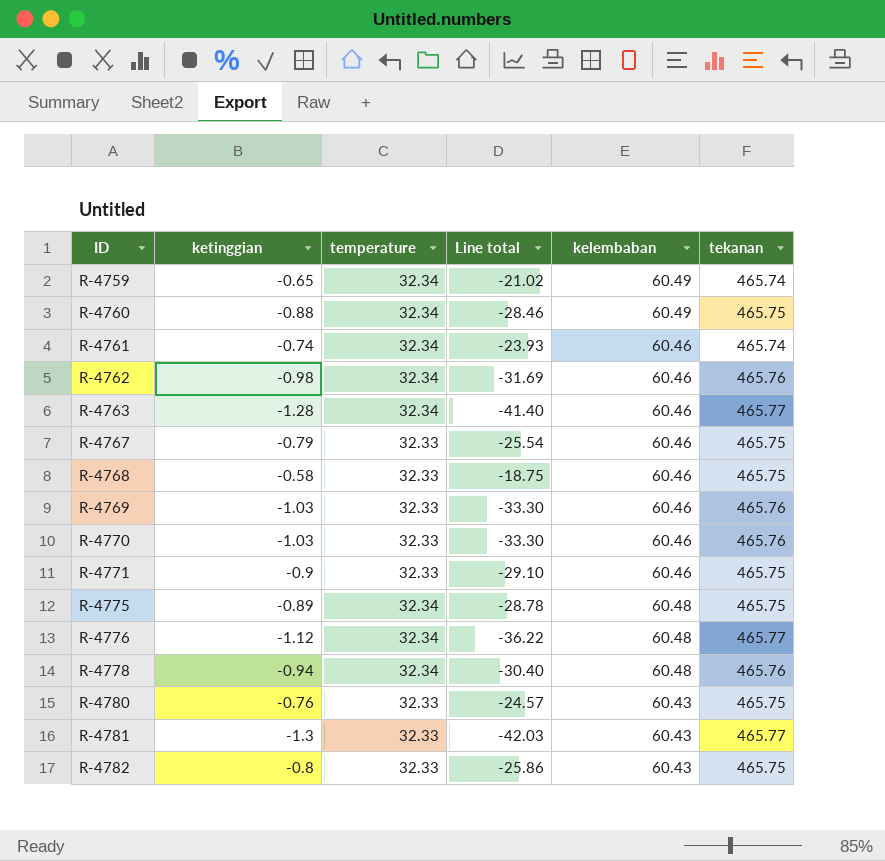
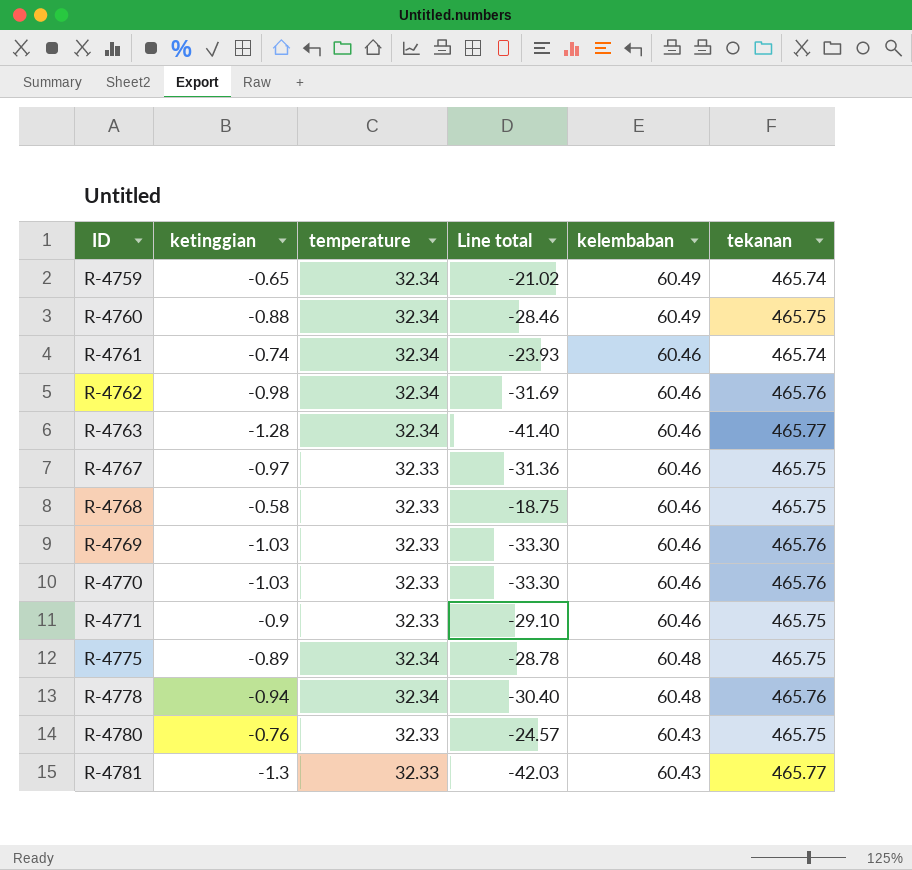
row R-4776: -1.12 | 32.34 | -36.22 | 60.48 | 465.77 -> none
row R-4782: -0.8 | 32.33 | -25.86 | 60.43 | 465.75 -> none
R-4767 | ketinggian: -0.79 -> -0.97
R-4767 | Line total: -25.54 -> -31.36

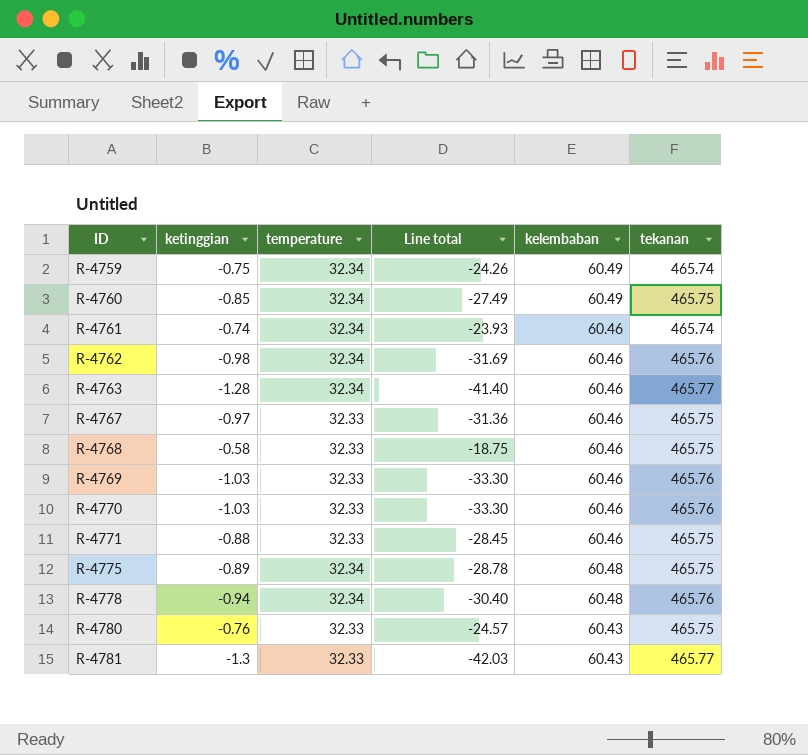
R-4759 | ketinggian: -0.65 -> -0.75
R-4759 | Line total: -21.02 -> -24.26
R-4760 | ketinggian: -0.88 -> -0.85
R-4760 | Line total: -28.46 -> -27.49
R-4771 | ketinggian: -0.9 -> -0.88
R-4771 | Line total: -29.10 -> -28.45

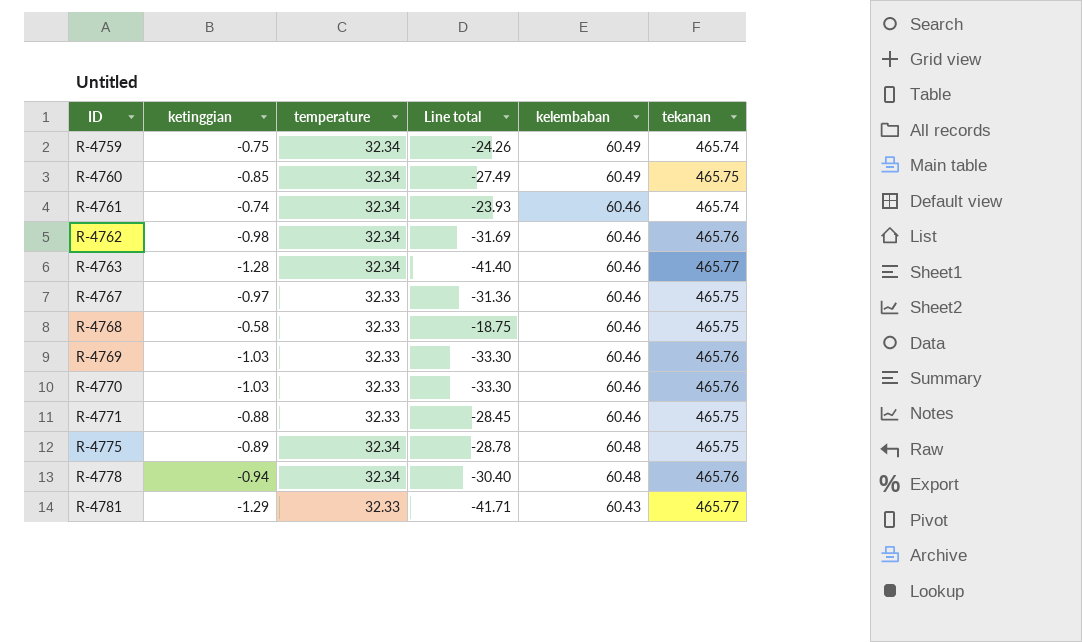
row R-4780: -0.76 | 32.33 | -24.57 | 60.43 | 465.75 -> none
R-4781 | ketinggian: -1.3 -> -1.29
R-4781 | Line total: -42.03 -> -41.71

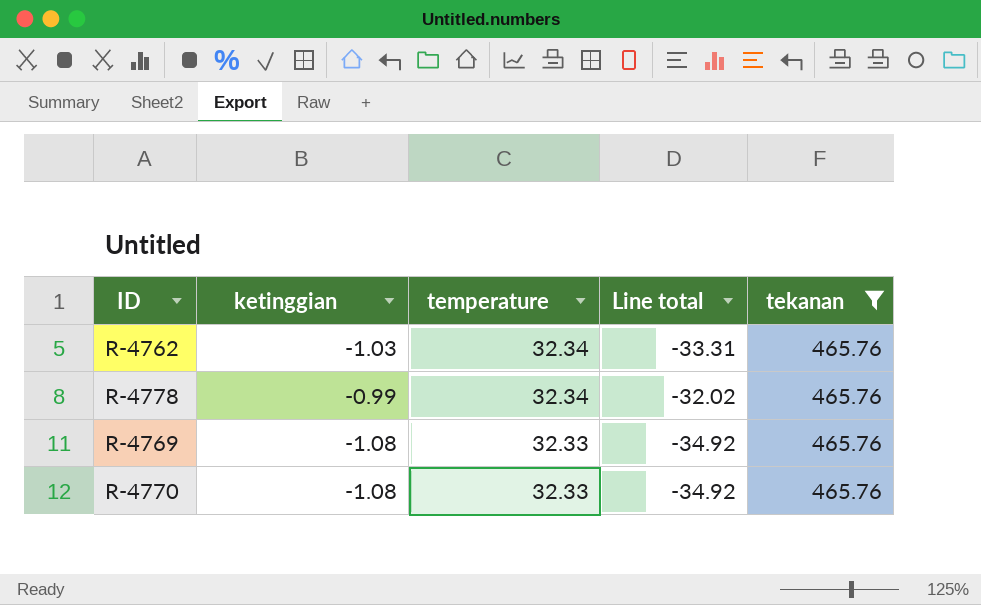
filter: none -> tekanan = 465.76
row order: ID ascending -> temperature descending
column kelembaban | position: 5 -> none
R-4762 | ketinggian: -0.98 -> -1.03
R-4762 | Line total: -31.69 -> -33.31
R-4778 | ketinggian: -0.94 -> -0.99
R-4778 | Line total: -30.40 -> -32.02
R-4769 | ketinggian: -1.03 -> -1.08
R-4769 | Line total: -33.30 -> -34.92
R-4770 | ketinggian: -1.03 -> -1.08
R-4770 | Line total: -33.30 -> -34.92

